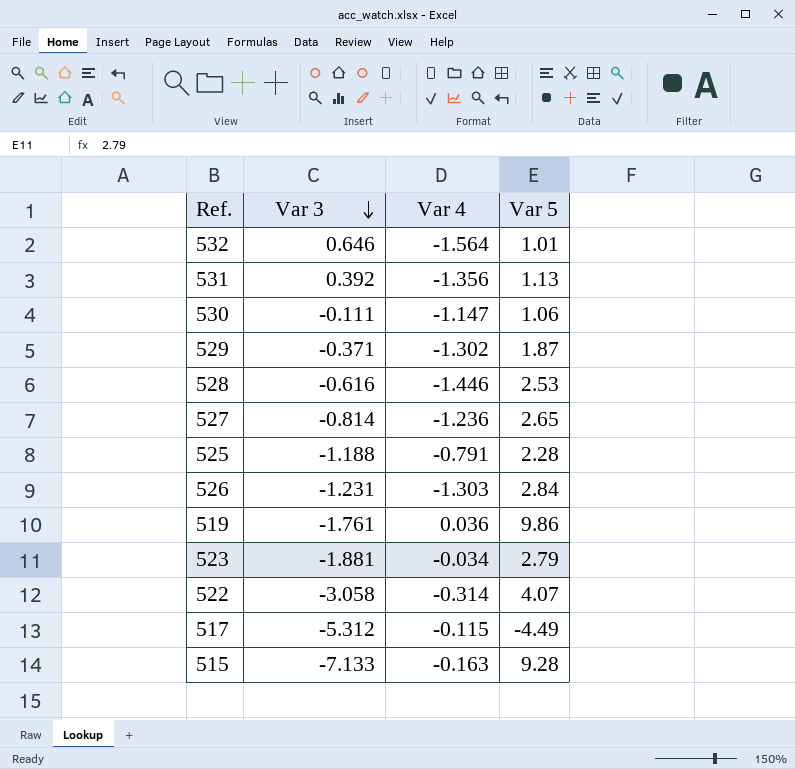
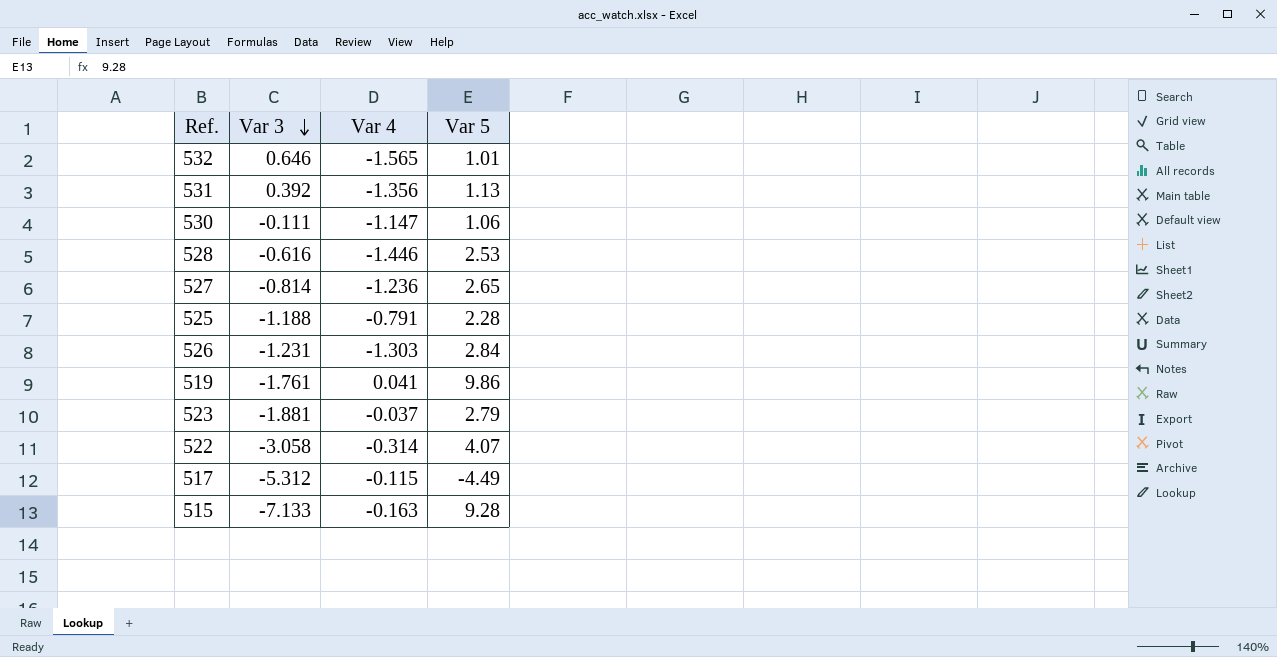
row 529: -0.371 | -1.302 | 1.87 -> none
532 | Var 4: -1.564 -> -1.565
519 | Var 4: 0.036 -> 0.041
523 | Var 4: -0.034 -> -0.037

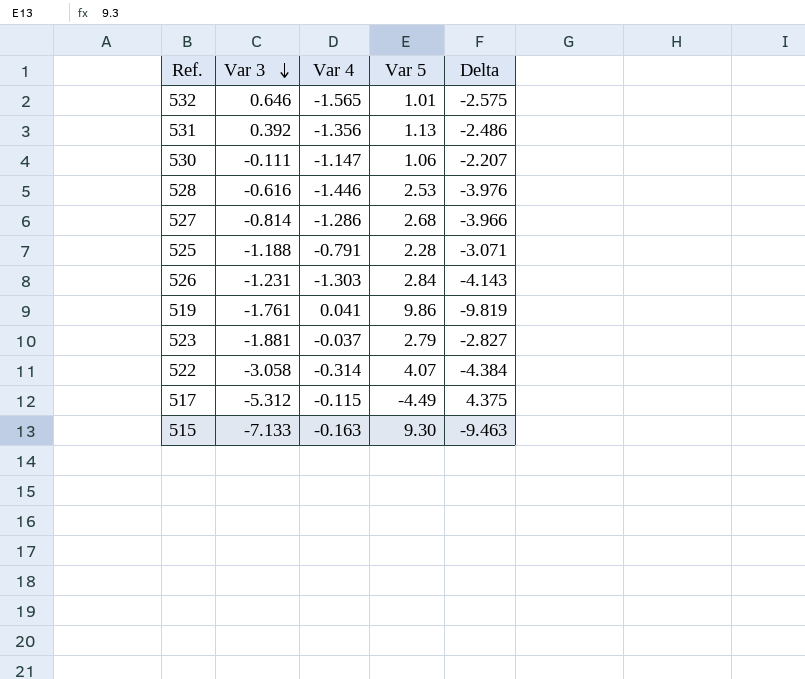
column Delta | formula: none -> [Var 4] - [Var 5]
527 | Var 4: -1.236 -> -1.286
527 | Var 5: 2.65 -> 2.68
515 | Var 5: 9.28 -> 9.30

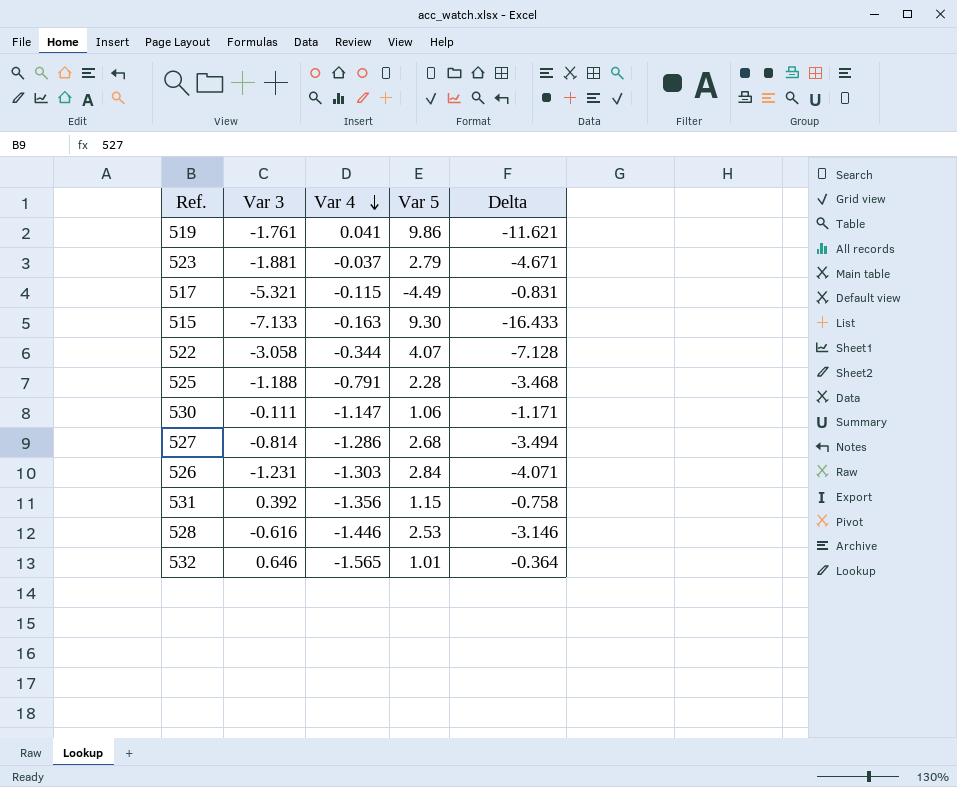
row order: Var 3 descending -> Var 4 descending
column Delta | formula: [Var 4] - [Var 5] -> [Var 3] - [Var 5]
517 | Var 3: -5.312 -> -5.321
522 | Var 4: -0.314 -> -0.344
531 | Var 5: 1.13 -> 1.15

